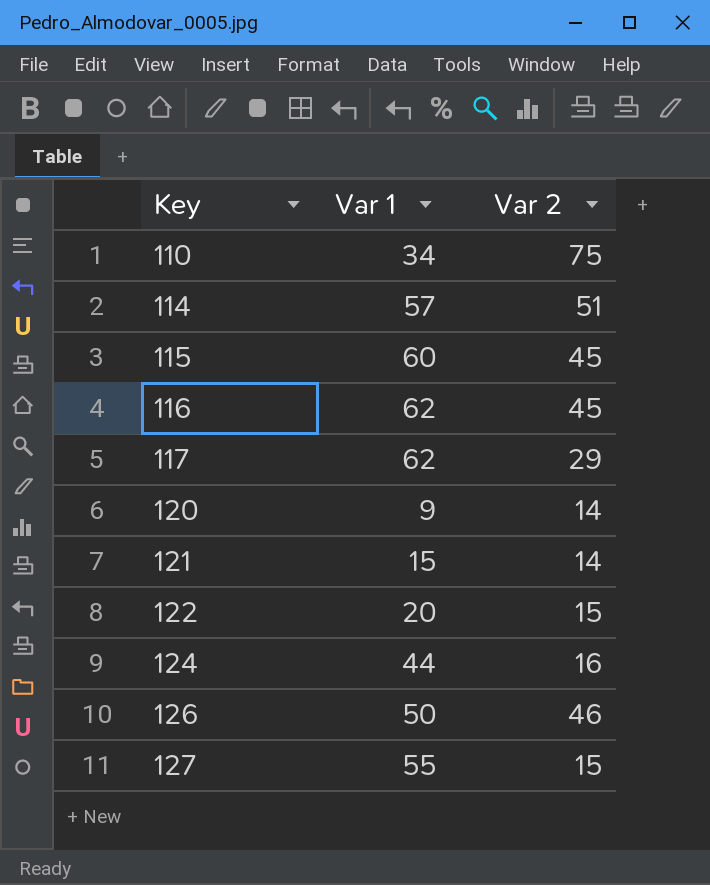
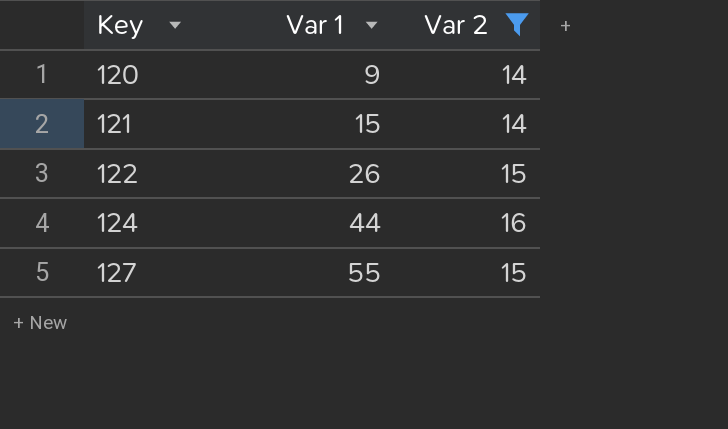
filter: none -> Var 2 <= 16
122 | Var 1: 20 -> 26

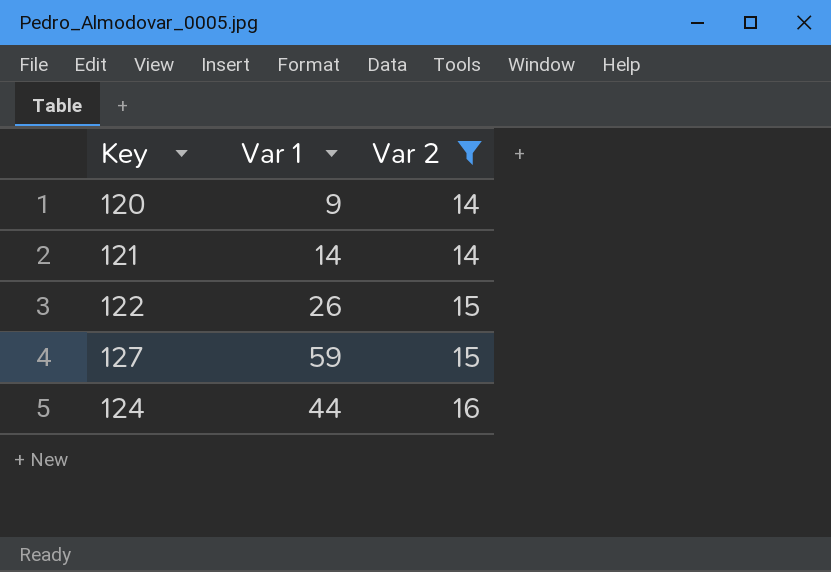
row order: Key ascending -> Var 2 ascending
121 | Var 1: 15 -> 14
127 | Var 1: 55 -> 59

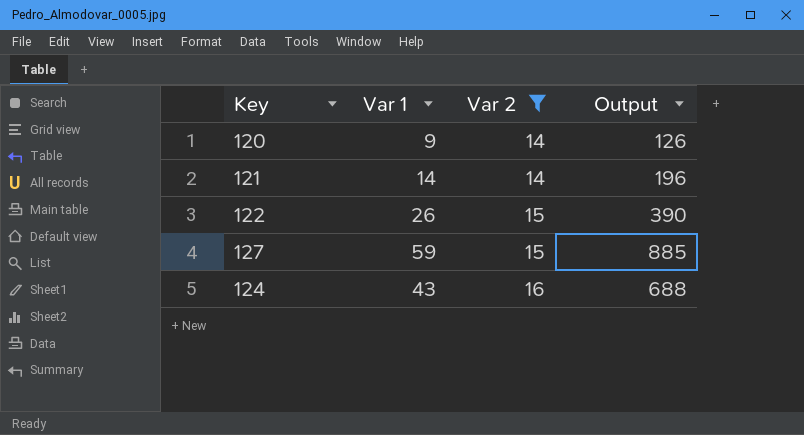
column Output | formula: none -> [Var 1] * [Var 2]
124 | Var 1: 44 -> 43

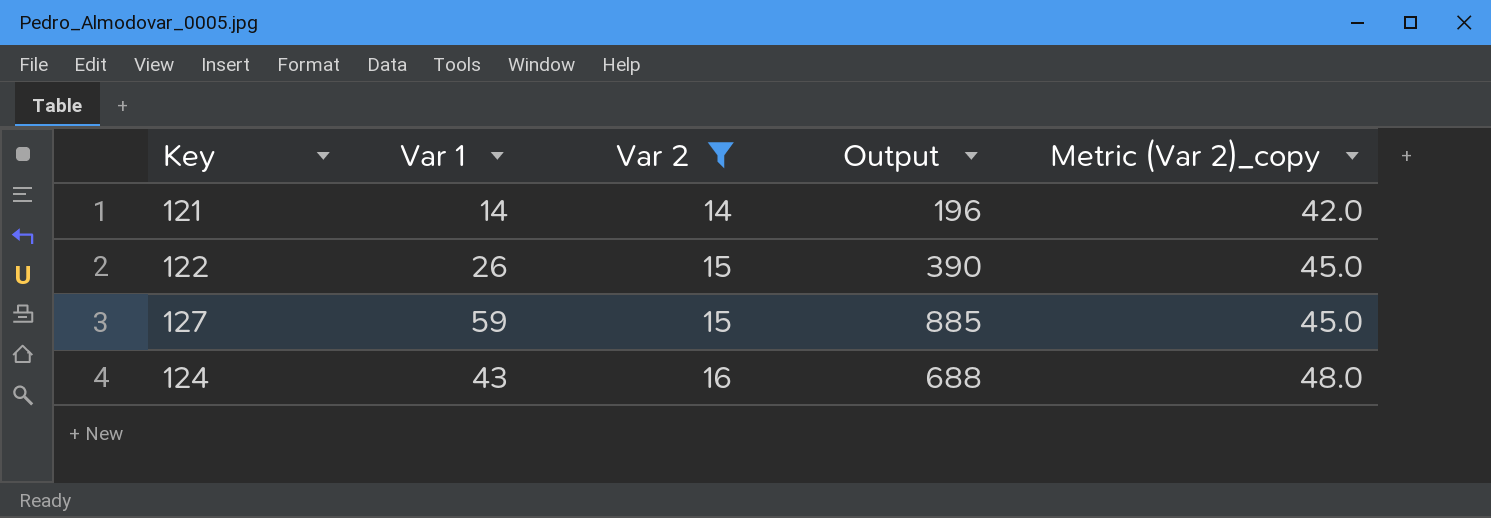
column Metric (Var 2)_copy | formula: none -> [Var 2] * 3
row 120: 9 | 14 | 126 -> none

